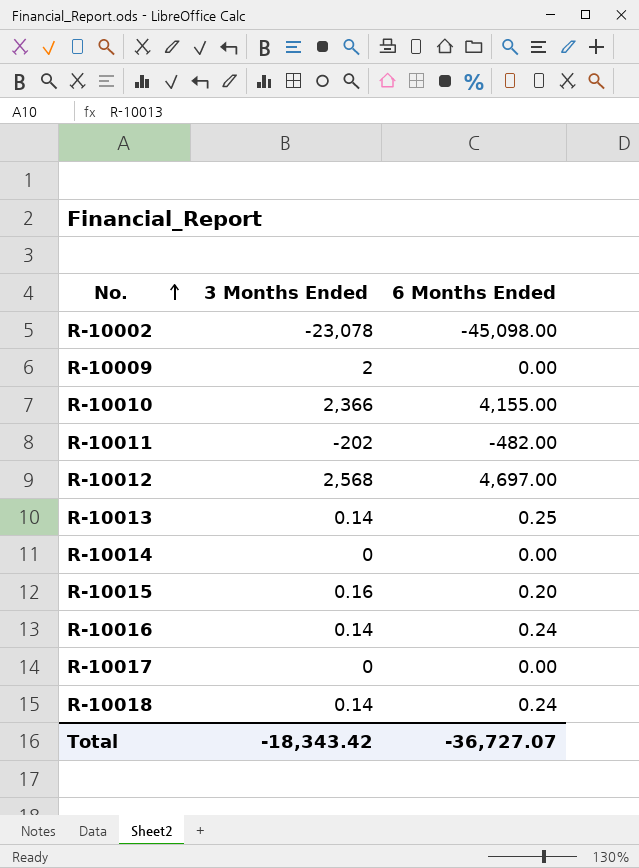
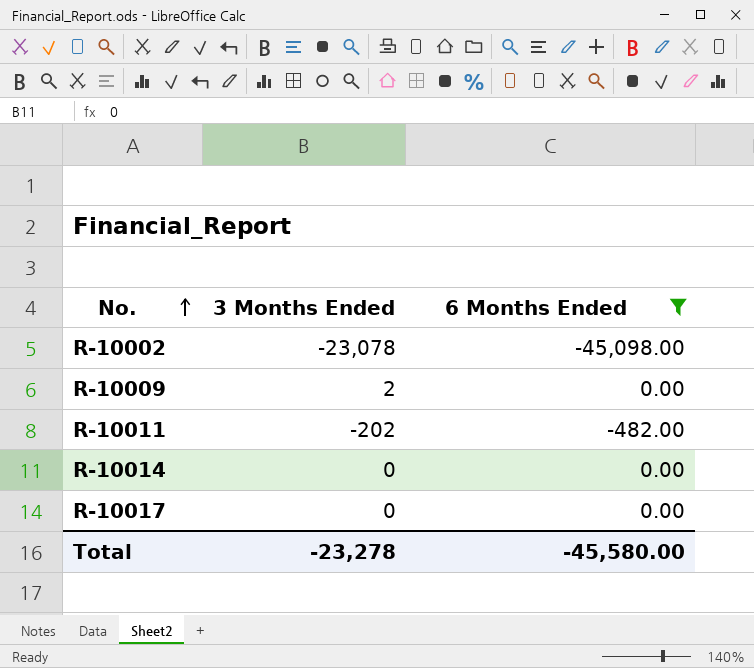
filter: none -> 6 Months Ended <= 0.00
Total | 3 Months Ended: -18,343.42 -> -23,278
Total | 6 Months Ended: -36,727.07 -> -45,580.00

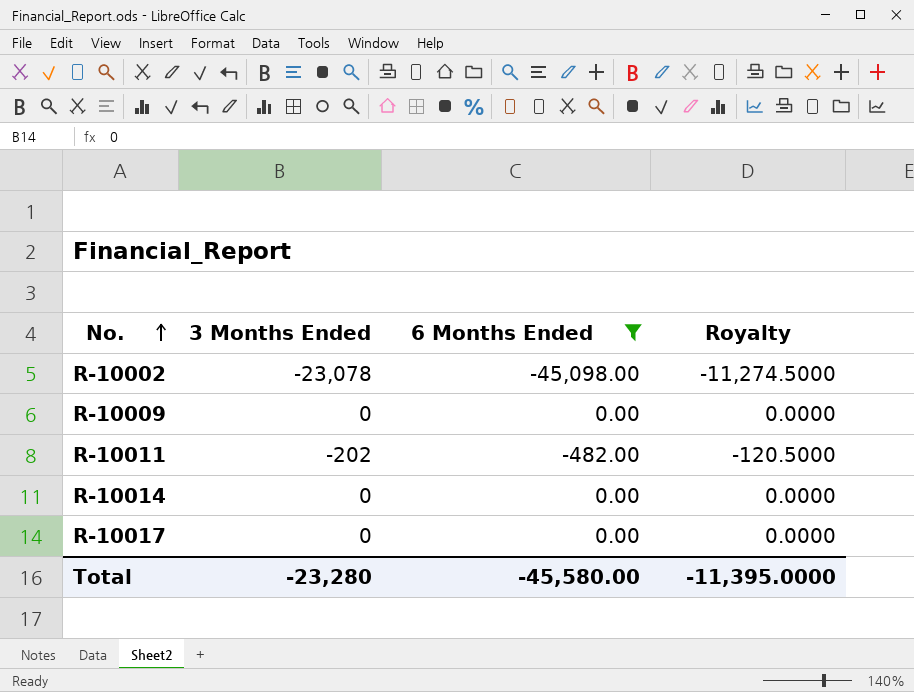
column Royalty | formula: none -> [6 Months Ended] * 0.25
R-10009 | 3 Months Ended: 2 -> 0
Total | 3 Months Ended: -23,278 -> -23,280

